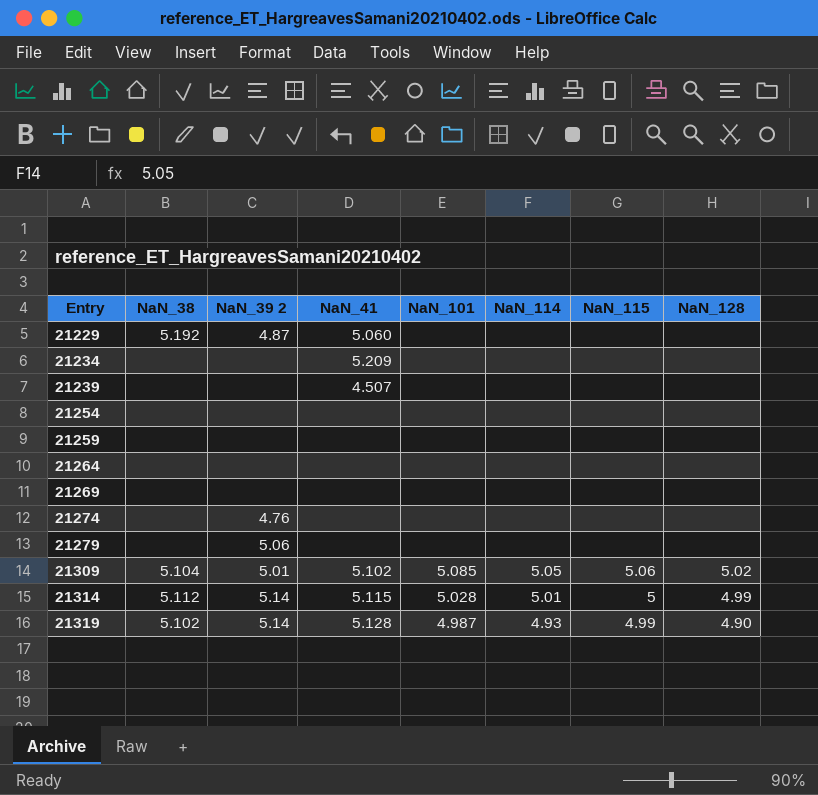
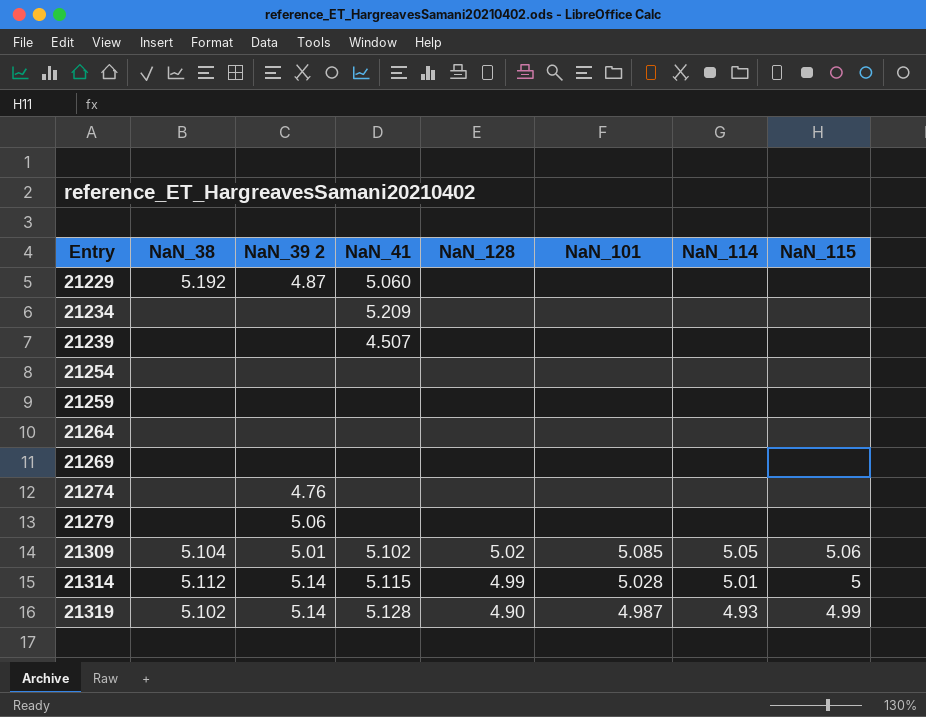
column NaN_128 | position: 8 -> 5

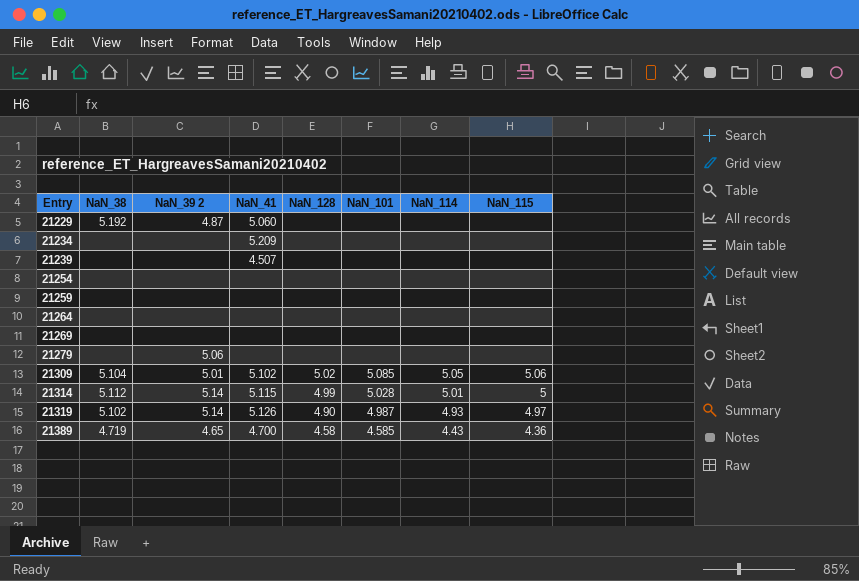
row 21274: none | 4.76 | none | none | none | none | none -> none
21319 | NaN_41: 5.128 -> 5.126
21319 | NaN_115: 4.99 -> 4.97
row 21389: none -> 4.719 | 4.65 | 4.700 | 4.58 | 4.585 | 4.43 | 4.36

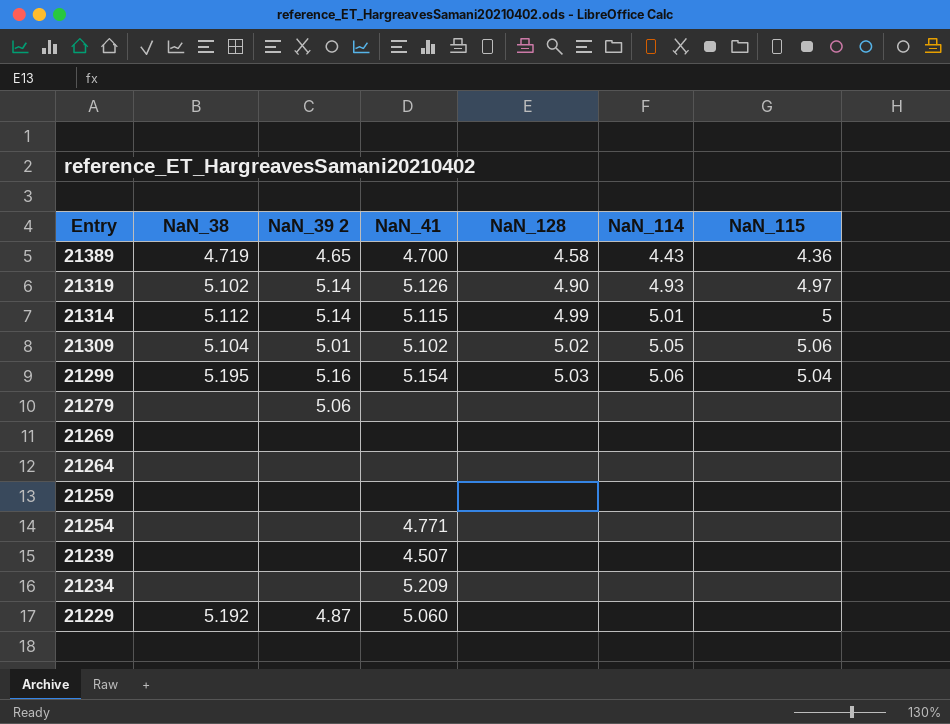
row order: Entry ascending -> Entry descending
column NaN_101 | position: 6 -> none
row 21299: none -> 5.195 | 5.16 | 5.154 | 5.03 | 5.06 | 5.04
21254 | NaN_41: none -> 4.771

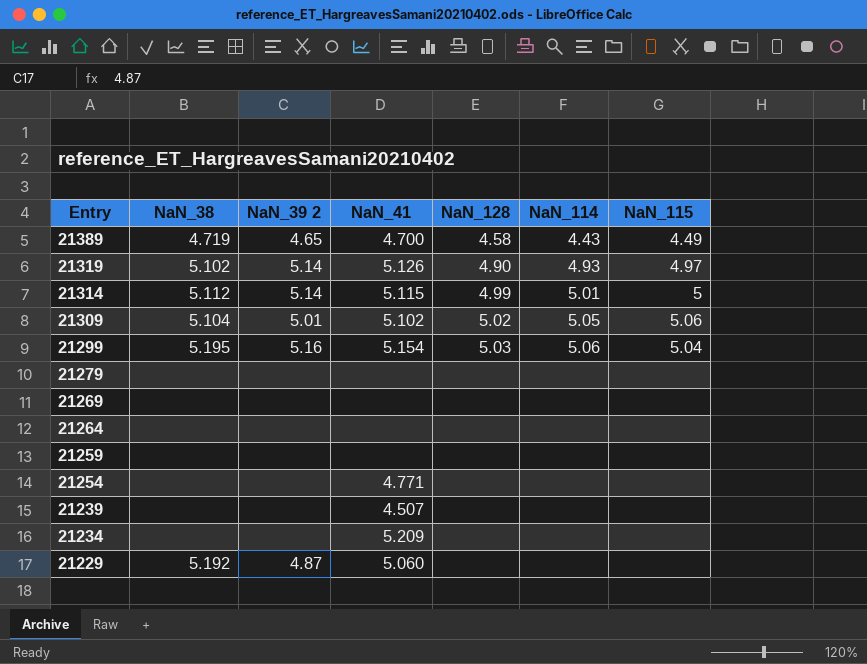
21389 | NaN_115: 4.36 -> 4.49
21279 | NaN_39 2: 5.06 -> none

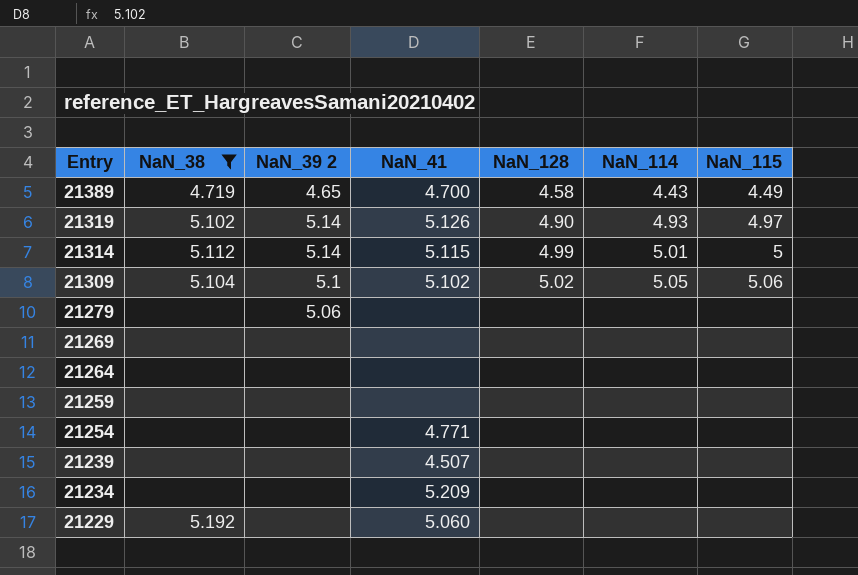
filter: none -> NaN_38 != 5.195
21309 | NaN_39 2: 5.01 -> 5.1
21279 | NaN_39 2: none -> 5.06
21229 | NaN_39 2: 4.87 -> none

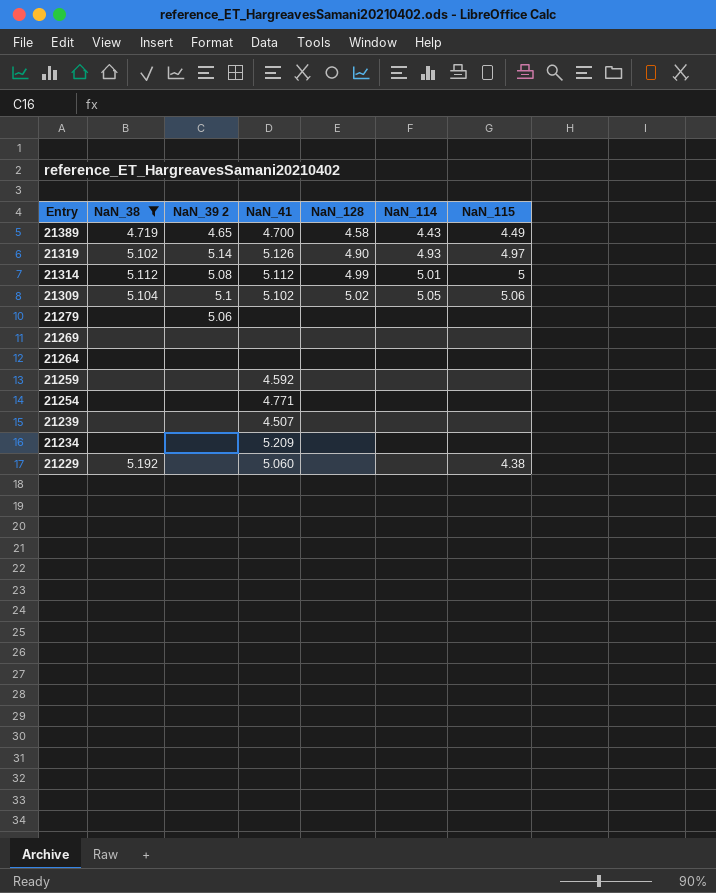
21314 | NaN_39 2: 5.14 -> 5.08
21314 | NaN_41: 5.115 -> 5.112
21259 | NaN_41: none -> 4.592
21229 | NaN_115: none -> 4.38

